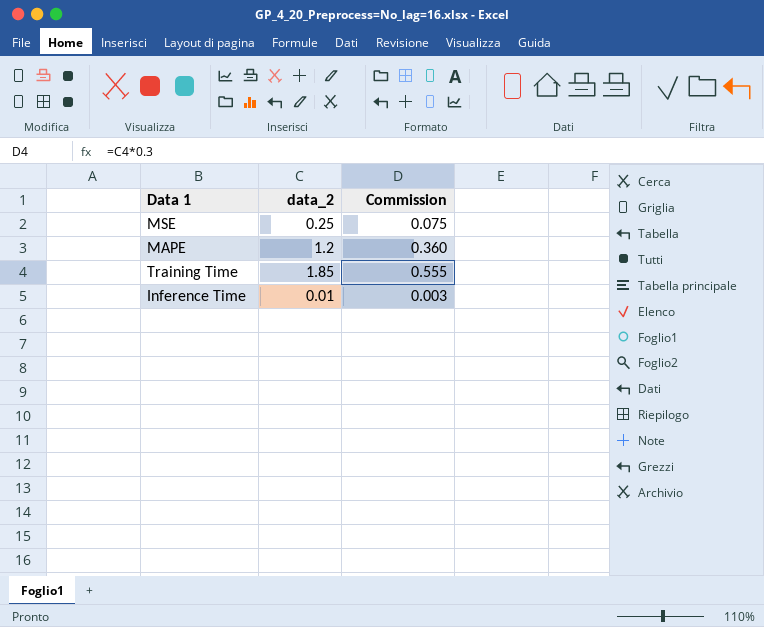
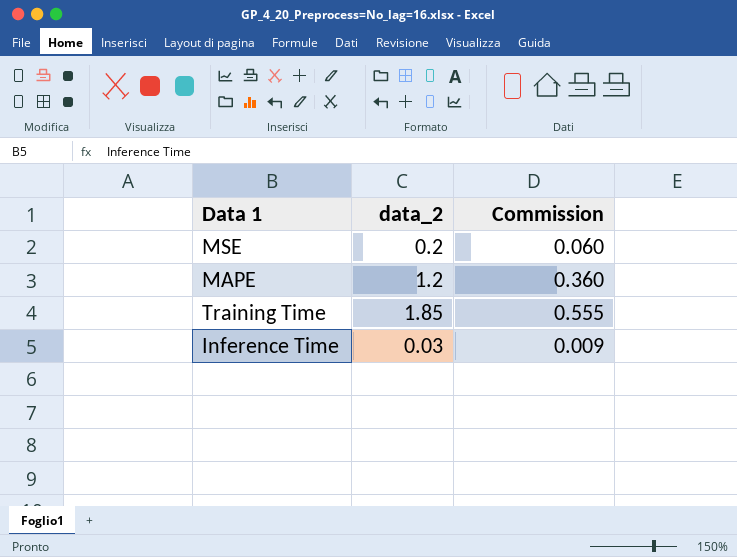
MSE | data_2: 0.25 -> 0.2
MSE | Commission: 0.075 -> 0.060
Inference Time | data_2: 0.01 -> 0.03
Inference Time | Commission: 0.003 -> 0.009

